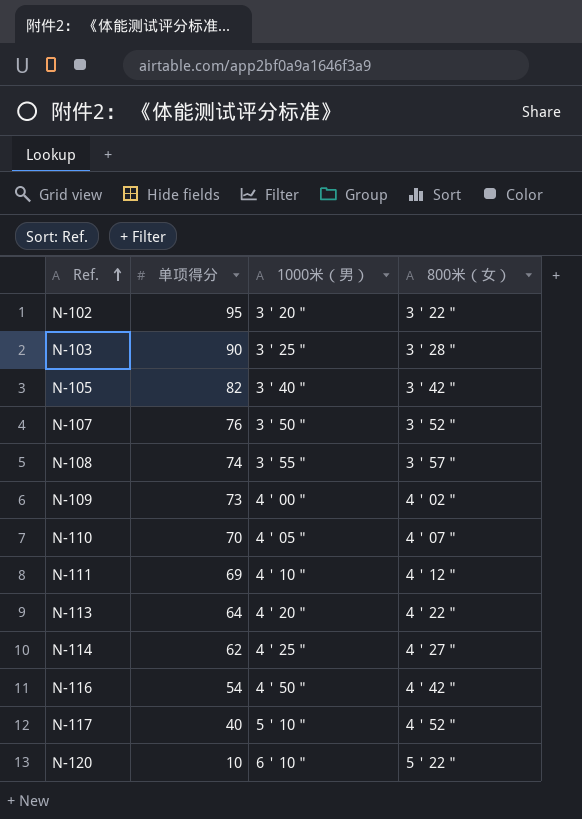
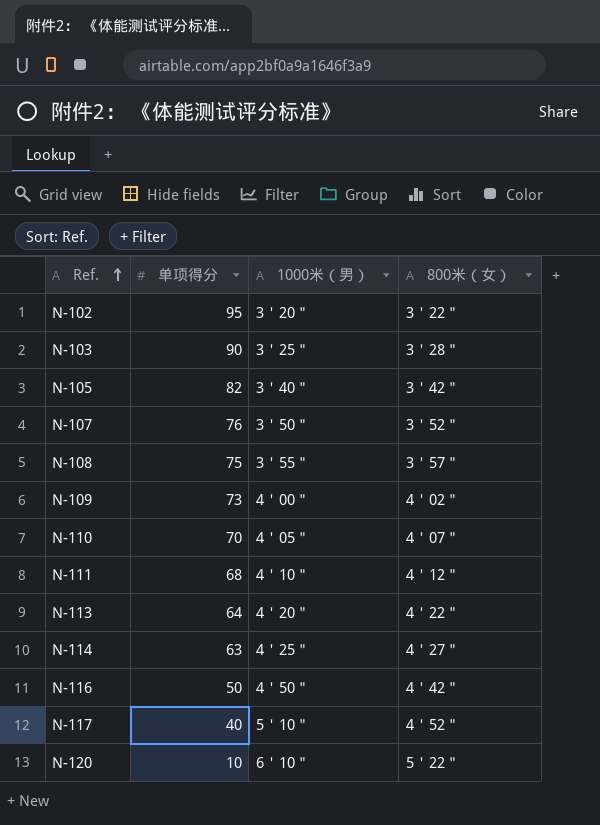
N-108 | 单项得分: 74 -> 75
N-111 | 单项得分: 69 -> 68
N-114 | 单项得分: 62 -> 63
N-116 | 单项得分: 54 -> 50

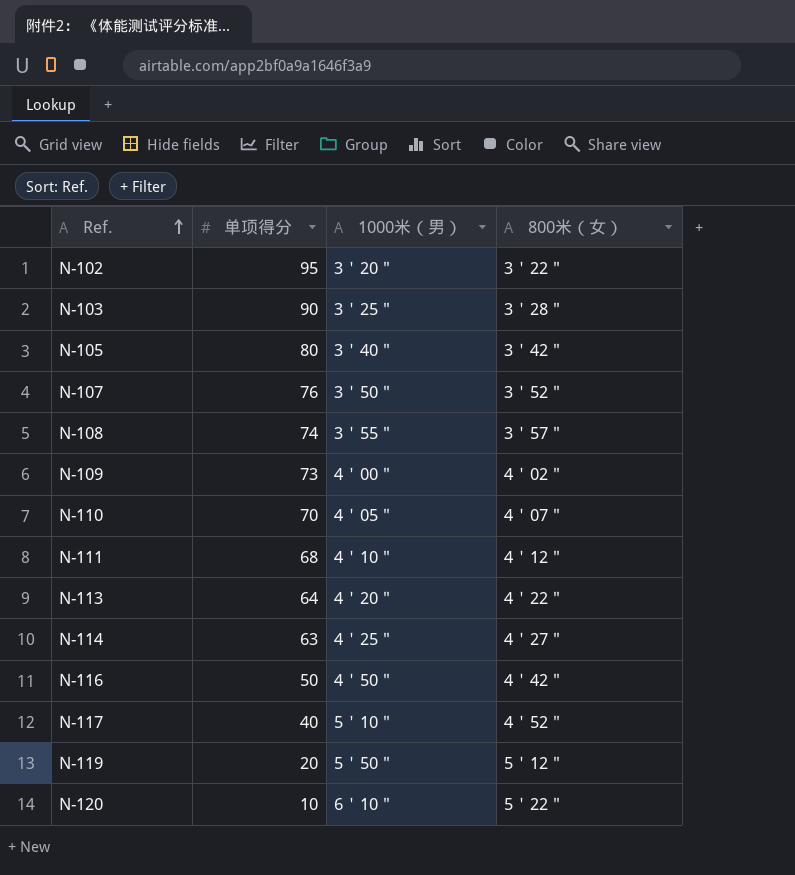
N-105 | 单项得分: 82 -> 80
N-108 | 单项得分: 75 -> 74
row N-119: none -> 20 | 5＇50＂ | 5＇12＂

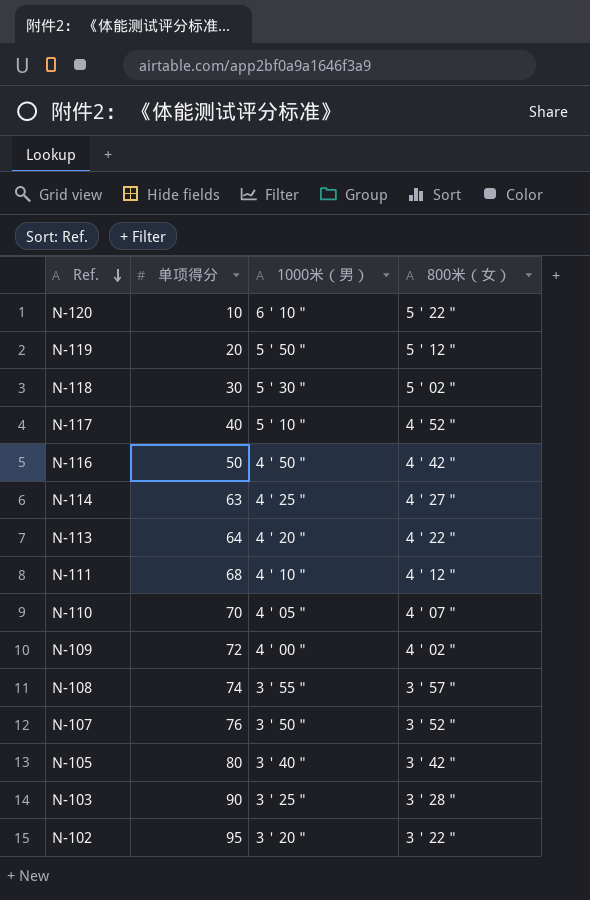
row order: Ref. ascending -> Ref. descending
row N-118: none -> 30 | 5＇30＂ | 5＇02＂
N-109 | 单项得分: 73 -> 72

